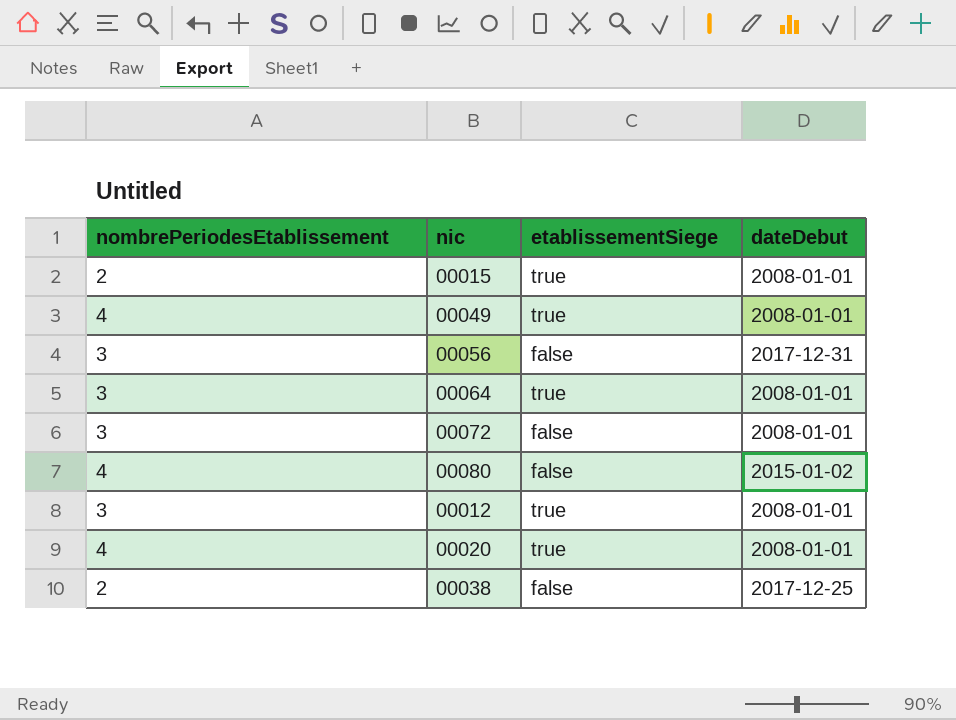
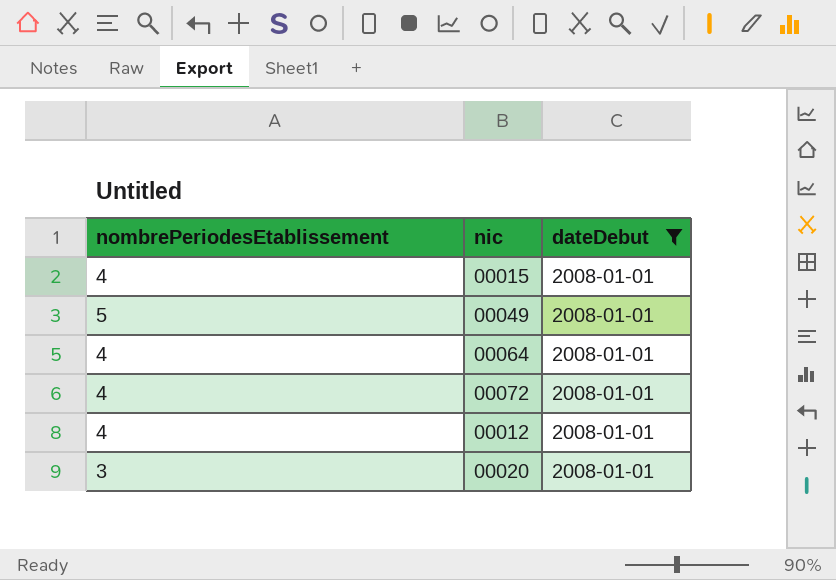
filter: none -> dateDebut = 2008-01-01
column etablissementSiege | position: 3 -> none
00015 | nombrePeriodesEtablissement: 2 -> 4
00049 | nombrePeriodesEtablissement: 4 -> 5
00064 | nombrePeriodesEtablissement: 3 -> 4
00072 | nombrePeriodesEtablissement: 3 -> 4
00012 | nombrePeriodesEtablissement: 3 -> 4
00020 | nombrePeriodesEtablissement: 4 -> 3

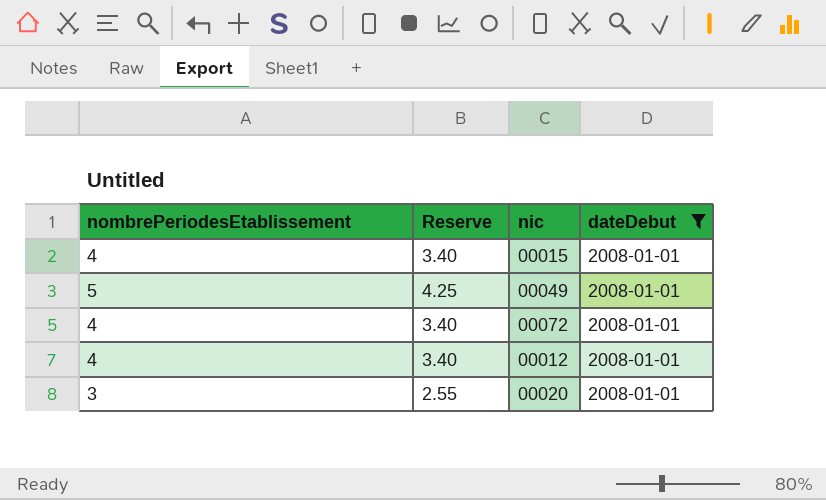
column Reserve | formula: none -> [nombrePeriodesEtablissement] * 0.85
row 00064: 4 | 2008-01-01 -> none

